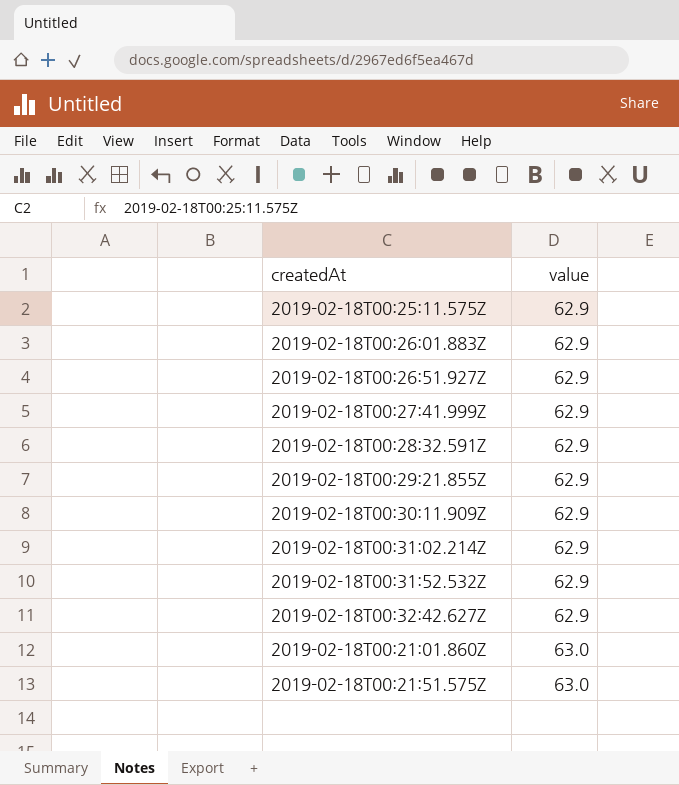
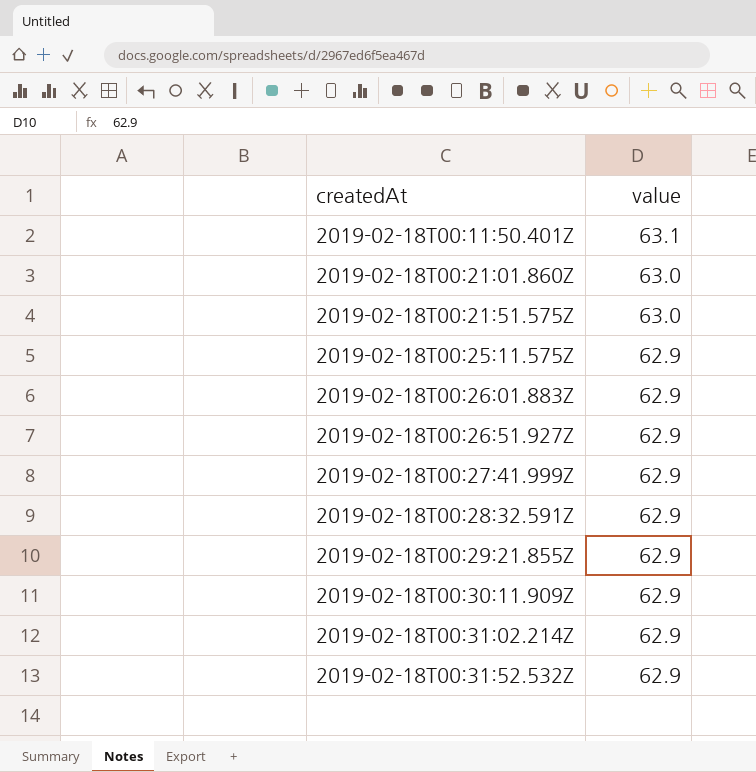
row order: value ascending -> createdAt ascending
row 2019-02-18T00:32:42.627Z: 62.9 -> none
row 2019-02-18T00:11:50.401Z: none -> 63.1

